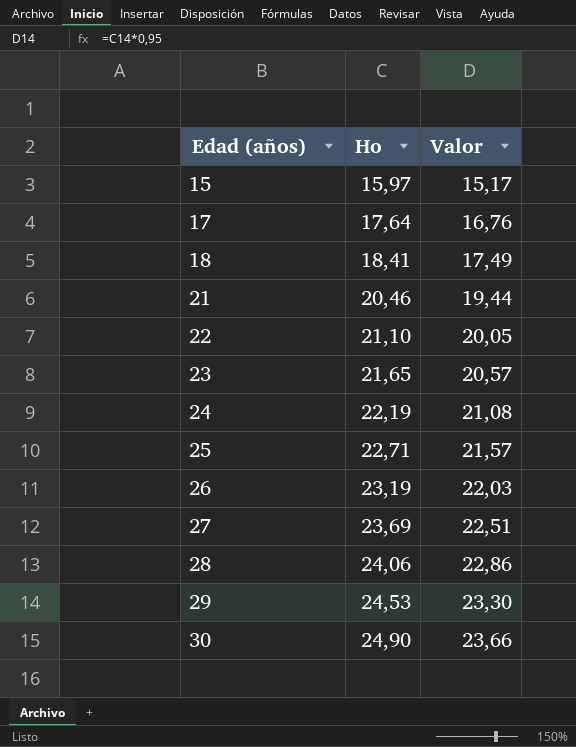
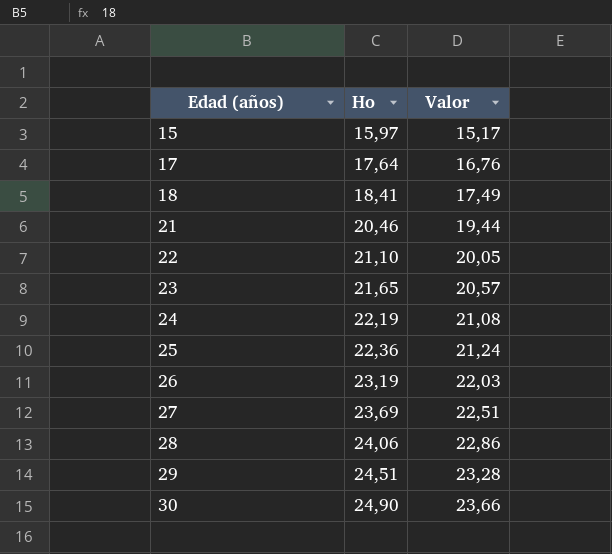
25 | Ho: 22,71 -> 22,36
25 | Valor: 21,57 -> 21,24
29 | Ho: 24,53 -> 24,51
29 | Valor: 23,30 -> 23,28

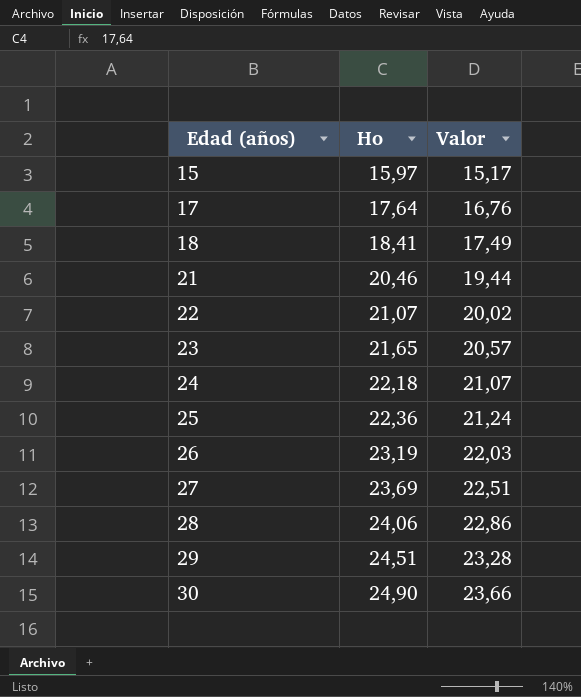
22 | Ho: 21,10 -> 21,07
22 | Valor: 20,05 -> 20,02
24 | Ho: 22,19 -> 22,18
24 | Valor: 21,08 -> 21,07

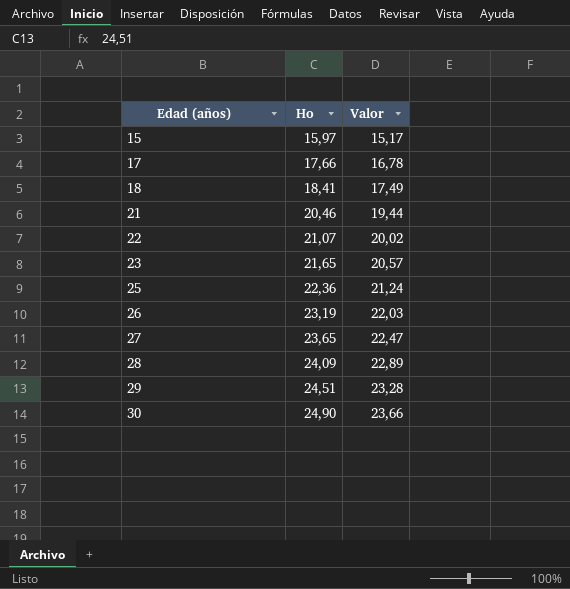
row 24: 22,18 | 21,07 -> none
17 | Ho: 17,64 -> 17,66
17 | Valor: 16,76 -> 16,78
27 | Ho: 23,69 -> 23,65
27 | Valor: 22,51 -> 22,47
28 | Ho: 24,06 -> 24,09
28 | Valor: 22,86 -> 22,89

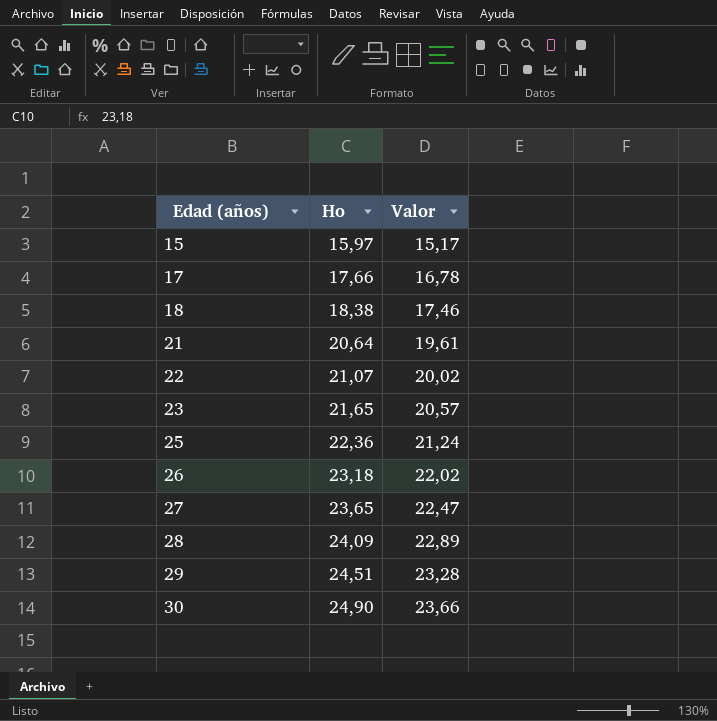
18 | Ho: 18,41 -> 18,38
18 | Valor: 17,49 -> 17,46
21 | Ho: 20,46 -> 20,64
21 | Valor: 19,44 -> 19,61
26 | Ho: 23,19 -> 23,18
26 | Valor: 22,03 -> 22,02

